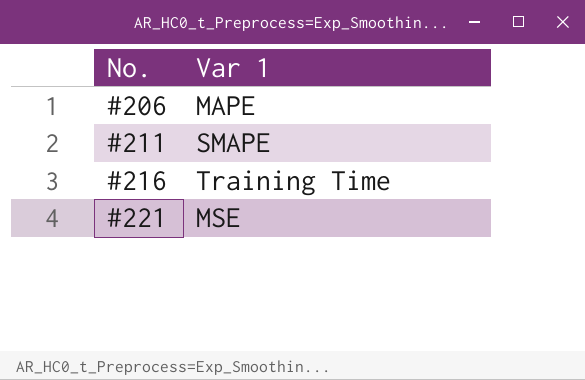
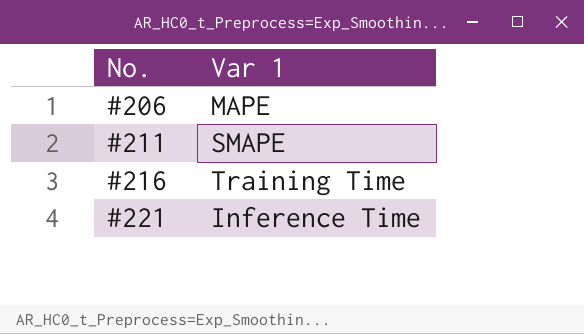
#221 | Var 1: MSE -> Inference Time

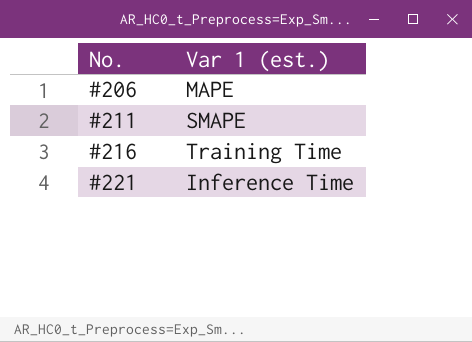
column name: Var 1 -> Var 1 (est.)

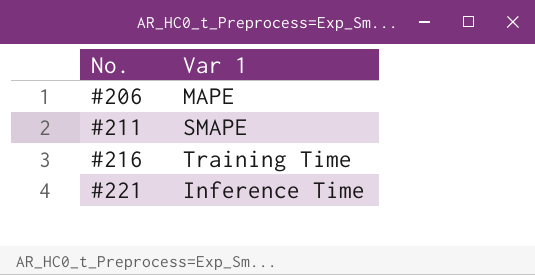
column name: Var 1 (est.) -> Var 1

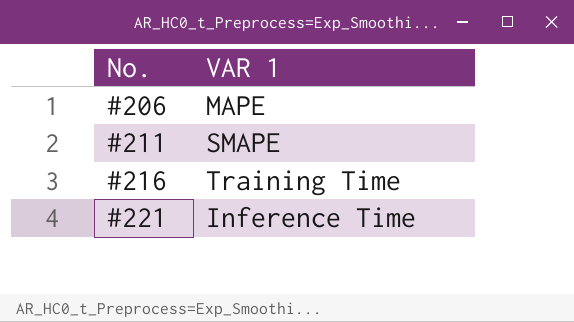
column name: Var 1 -> VAR 1

